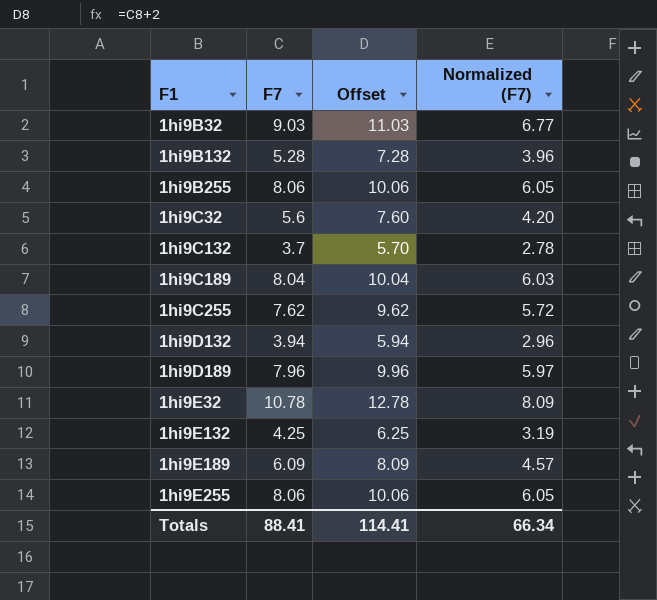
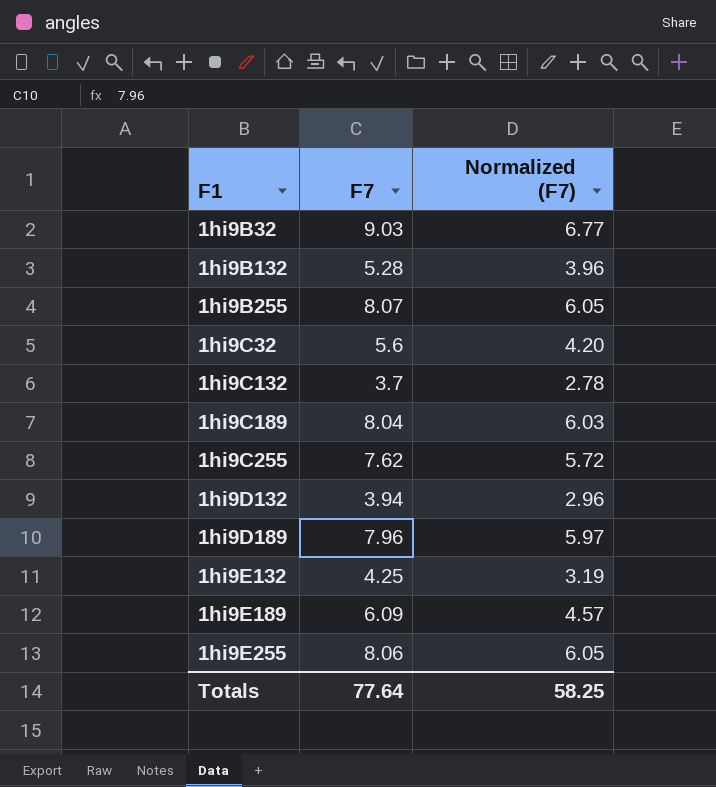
column Offset | formula: [F7] + 2 -> none
row 1hi9E32: 10.78 | 12.78 | 8.09 -> none
1hi9B255 | F7: 8.06 -> 8.07
Totals | F7: 88.41 -> 77.64
Totals | Normalized (F7): 66.34 -> 58.25

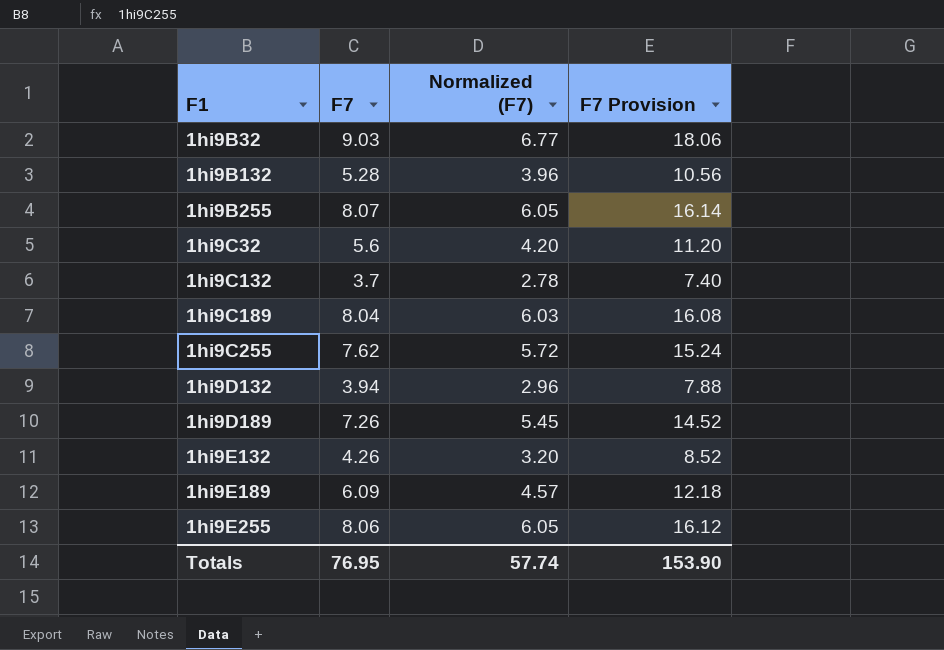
column F7 Provision | formula: none -> [F7] * 2
1hi9D189 | F7: 7.96 -> 7.26
1hi9D189 | Normalized (F7): 5.97 -> 5.45
1hi9E132 | F7: 4.25 -> 4.26
1hi9E132 | Normalized (F7): 3.19 -> 3.20
Totals | F7: 77.64 -> 76.95
Totals | Normalized (F7): 58.25 -> 57.74

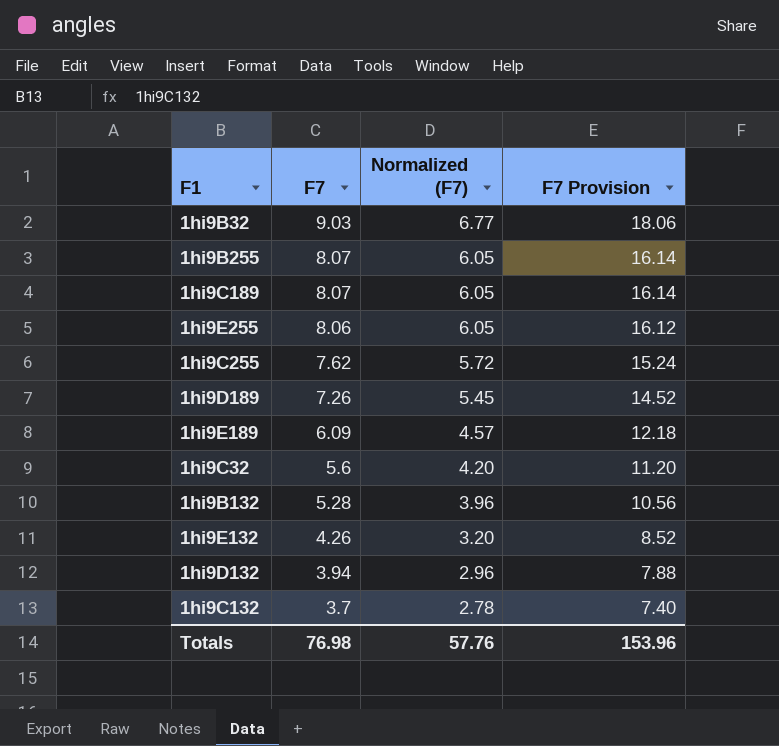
row order: F1 ascending -> F7 descending
1hi9C189 | F7: 8.04 -> 8.07
1hi9C189 | Normalized (F7): 6.03 -> 6.05
1hi9C189 | F7 Provision: 16.08 -> 16.14
Totals | F7: 76.95 -> 76.98
Totals | Normalized (F7): 57.74 -> 57.76
Totals | F7 Provision: 153.90 -> 153.96

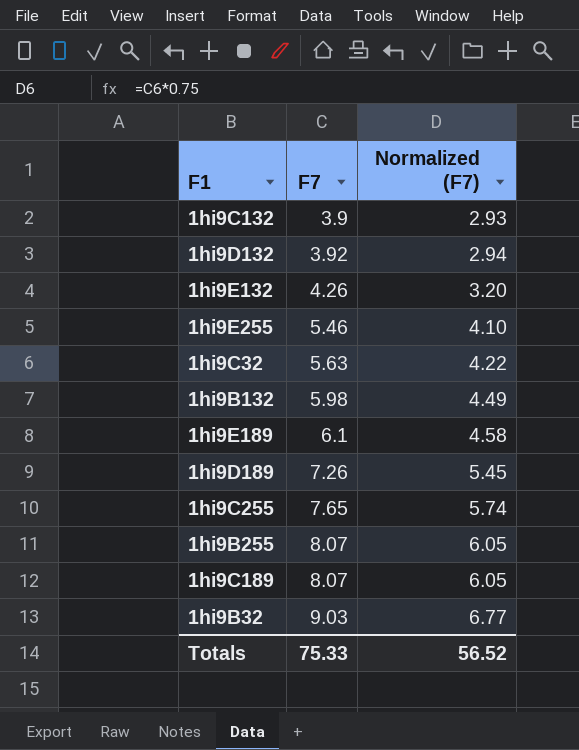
row order: F7 descending -> F7 ascending
column F7 Provision | formula: [F7] * 2 -> none
1hi9C132 | F7: 3.7 -> 3.9
1hi9C132 | Normalized (F7): 2.78 -> 2.93
1hi9D132 | F7: 3.94 -> 3.92
1hi9D132 | Normalized (F7): 2.96 -> 2.94
1hi9E255 | F7: 8.06 -> 5.46
1hi9E255 | Normalized (F7): 6.05 -> 4.10
1hi9C32 | F7: 5.6 -> 5.63
1hi9C32 | Normalized (F7): 4.20 -> 4.22
1hi9B132 | F7: 5.28 -> 5.98
1hi9B132 | Normalized (F7): 3.96 -> 4.49
1hi9E189 | F7: 6.09 -> 6.1
1hi9E189 | Normalized (F7): 4.57 -> 4.58
1hi9C255 | F7: 7.62 -> 7.65
1hi9C255 | Normalized (F7): 5.72 -> 5.74
Totals | F7: 76.98 -> 75.33
Totals | Normalized (F7): 57.76 -> 56.52

